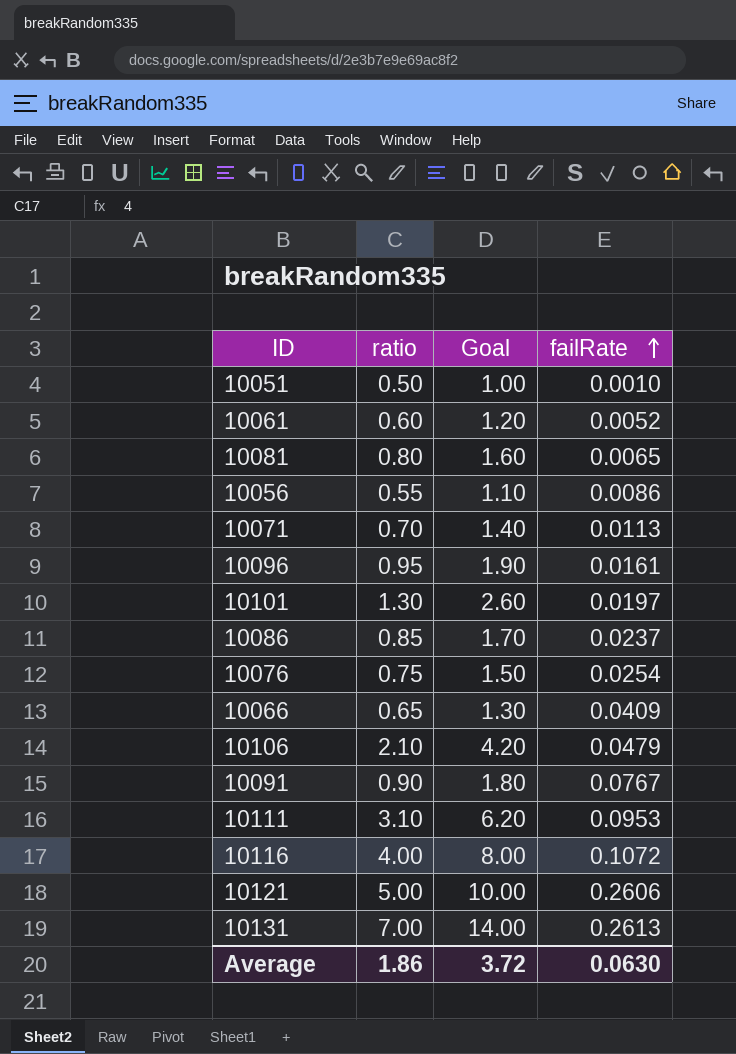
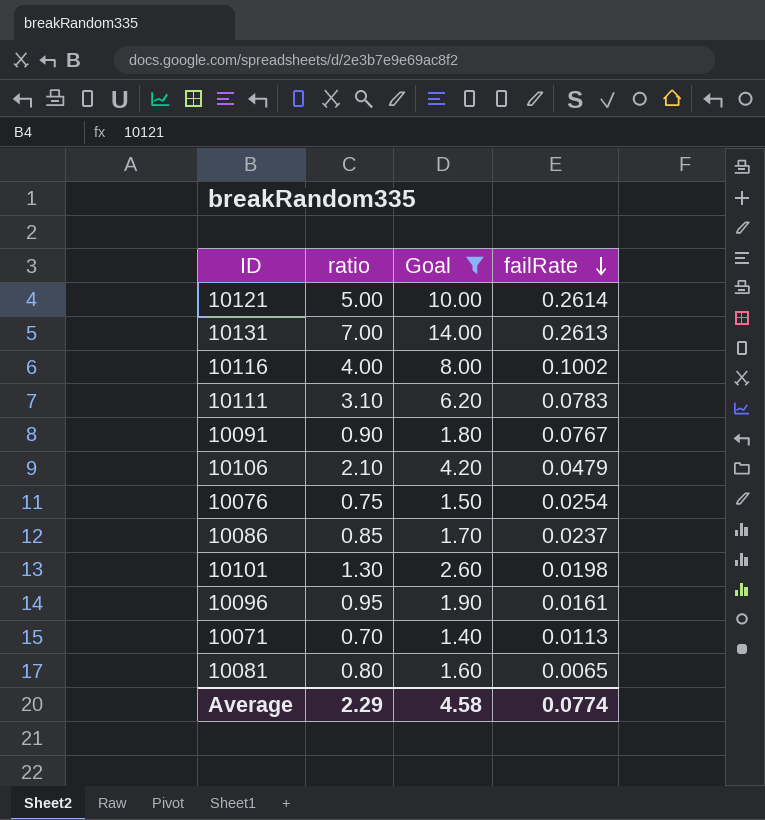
filter: none -> Goal >= 1.40
row order: failRate ascending -> failRate descending
10121 | failRate: 0.2606 -> 0.2614
10116 | failRate: 0.1072 -> 0.1002
10111 | failRate: 0.0953 -> 0.0783
10101 | failRate: 0.0197 -> 0.0198
Average | ratio: 1.86 -> 2.29
Average | Goal: 3.72 -> 4.58
Average | failRate: 0.0630 -> 0.0774

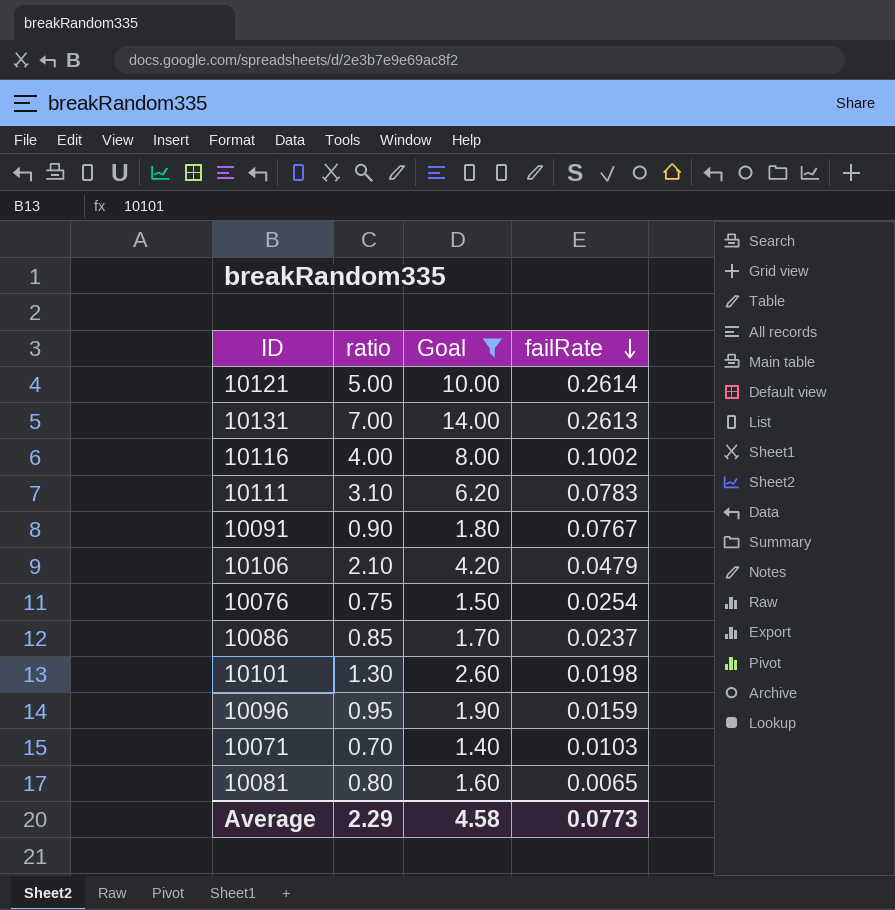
10096 | failRate: 0.0161 -> 0.0159
10071 | failRate: 0.0113 -> 0.0103
Average | failRate: 0.0774 -> 0.0773

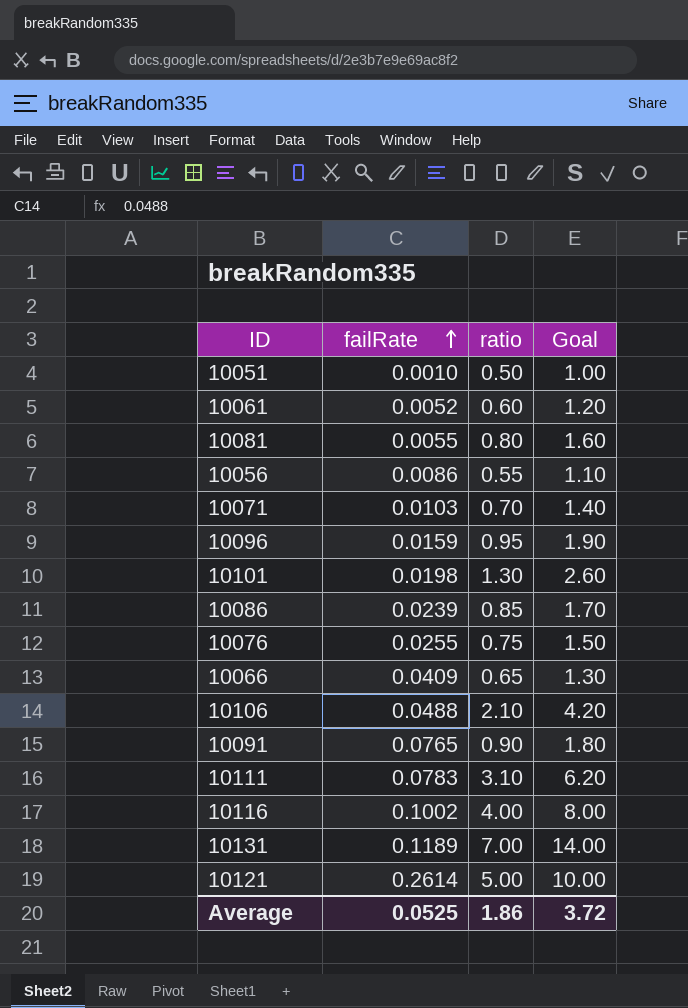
filter: Goal >= 1.40 -> none
row order: failRate descending -> failRate ascending
column failRate | position: 4 -> 2
10081 | failRate: 0.0065 -> 0.0055
10086 | failRate: 0.0237 -> 0.0239
10076 | failRate: 0.0254 -> 0.0255
10106 | failRate: 0.0479 -> 0.0488
10091 | failRate: 0.0767 -> 0.0765
10131 | failRate: 0.2613 -> 0.1189
Average | failRate: 0.0773 -> 0.0525
Average | ratio: 2.29 -> 1.86
Average | Goal: 4.58 -> 3.72

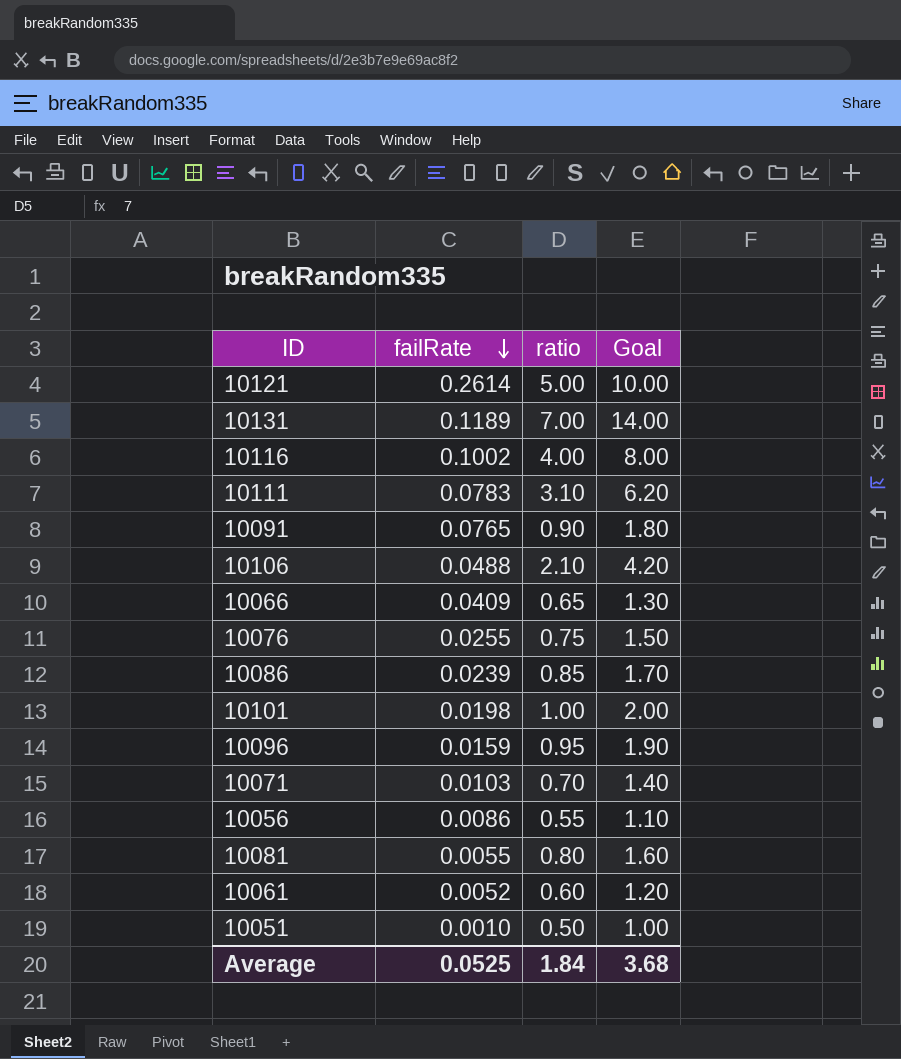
row order: failRate ascending -> failRate descending
10101 | ratio: 1.30 -> 1.00
10101 | Goal: 2.60 -> 2.00
Average | ratio: 1.86 -> 1.84
Average | Goal: 3.72 -> 3.68

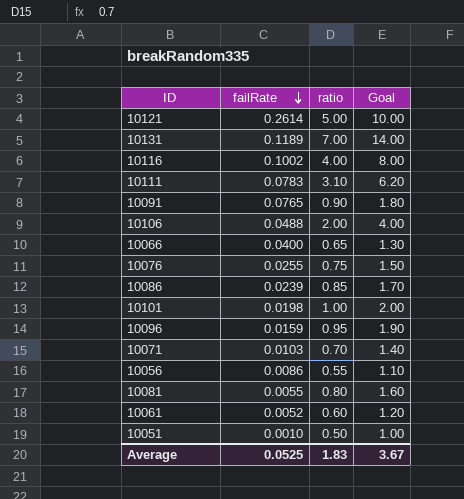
10106 | ratio: 2.10 -> 2.00
10106 | Goal: 4.20 -> 4.00
10066 | failRate: 0.0409 -> 0.0400
Average | ratio: 1.84 -> 1.83
Average | Goal: 3.68 -> 3.67

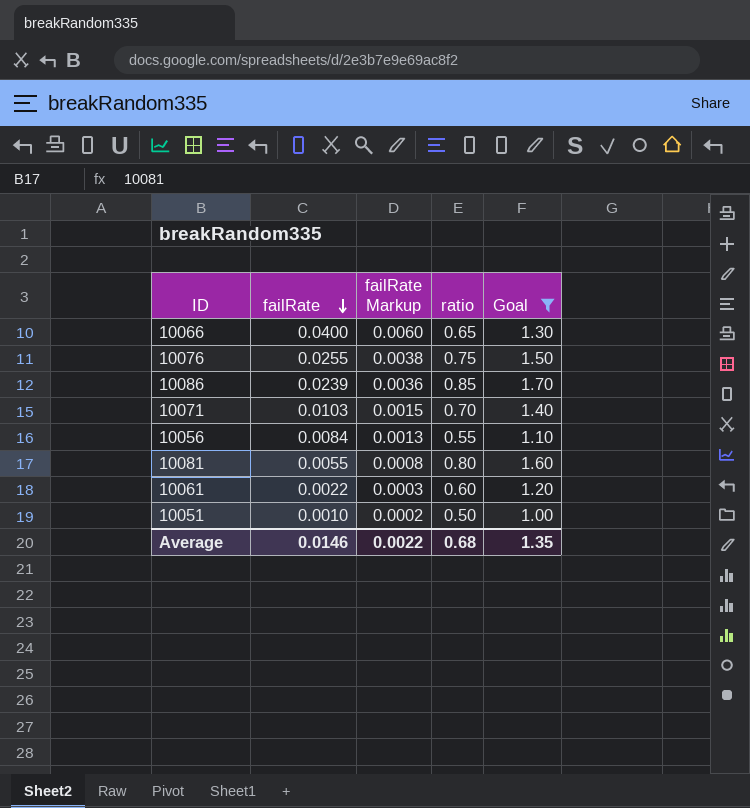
filter: none -> Goal <= 1.70
column failRate Markup | formula: none -> [failRate] * 0.15
10056 | failRate: 0.0086 -> 0.0084
10061 | failRate: 0.0052 -> 0.0022
Average | failRate: 0.0525 -> 0.0146
Average | ratio: 1.83 -> 0.68
Average | Goal: 3.67 -> 1.35

